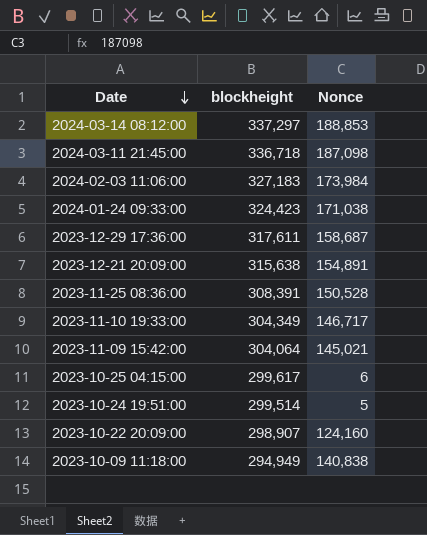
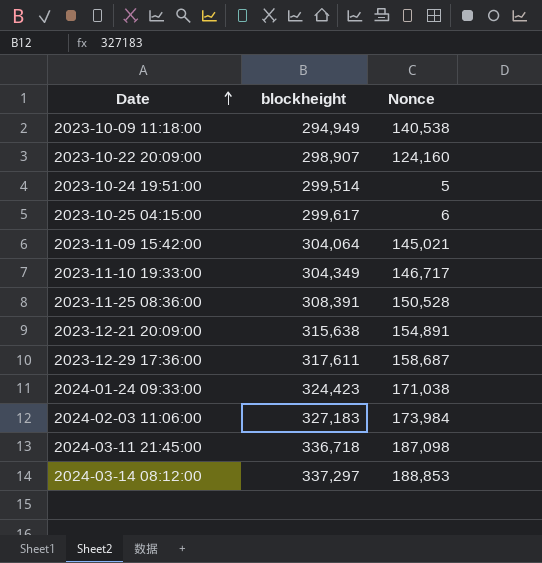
row order: Date descending -> Date ascending
2023-10-09 11:18:00 | Nonce: 140,838 -> 140,538

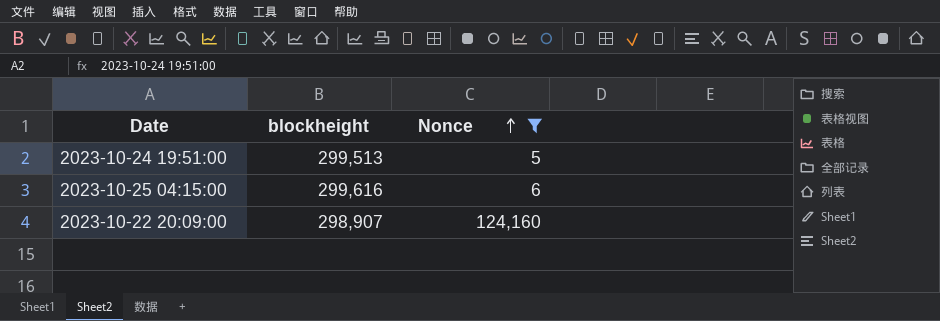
filter: none -> Nonce <= 124,160
row order: Date ascending -> Nonce ascending
2023-10-24 19:51:00 | blockheight: 299,514 -> 299,513
2023-10-25 04:15:00 | blockheight: 299,617 -> 299,616

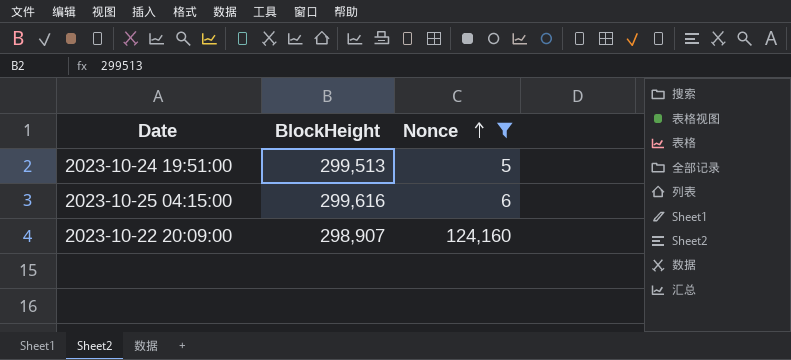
column name: blockheight -> BlockHeight

